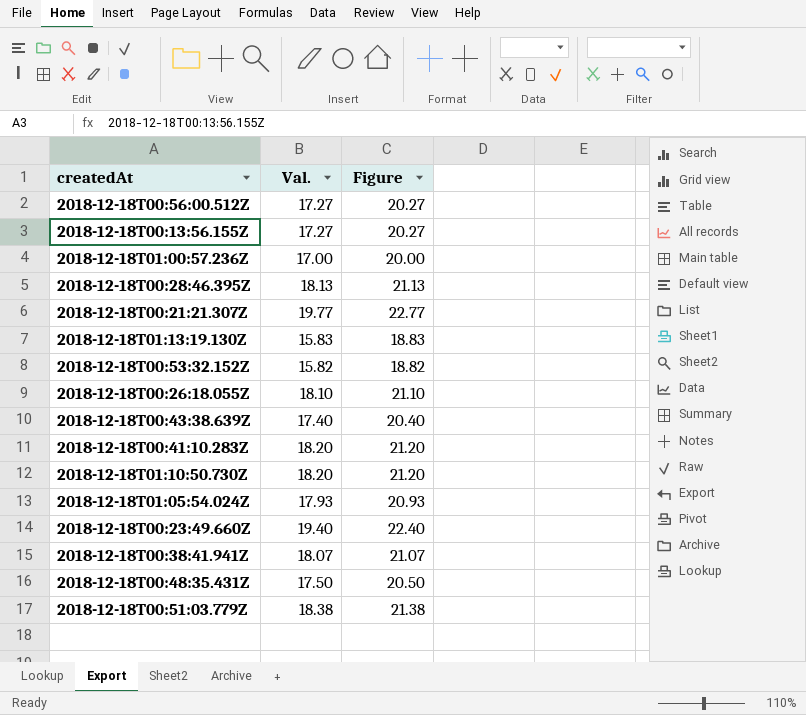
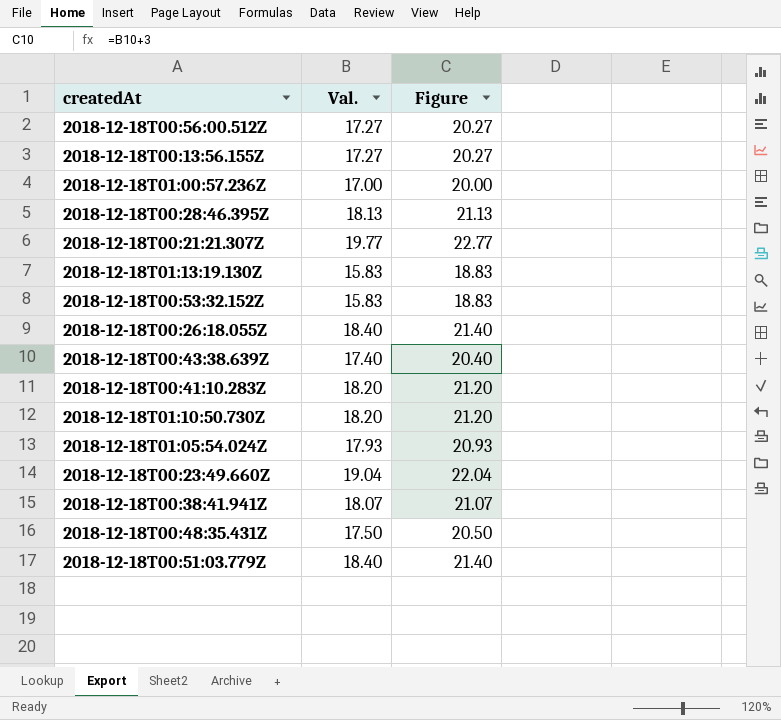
2018-12-18T00:53:32.152Z | Val.: 15.82 -> 15.83
2018-12-18T00:53:32.152Z | Figure: 18.82 -> 18.83
2018-12-18T00:26:18.055Z | Val.: 18.10 -> 18.40
2018-12-18T00:26:18.055Z | Figure: 21.10 -> 21.40
2018-12-18T00:23:49.660Z | Val.: 19.40 -> 19.04
2018-12-18T00:23:49.660Z | Figure: 22.40 -> 22.04
2018-12-18T00:51:03.779Z | Val.: 18.38 -> 18.40
2018-12-18T00:51:03.779Z | Figure: 21.38 -> 21.40

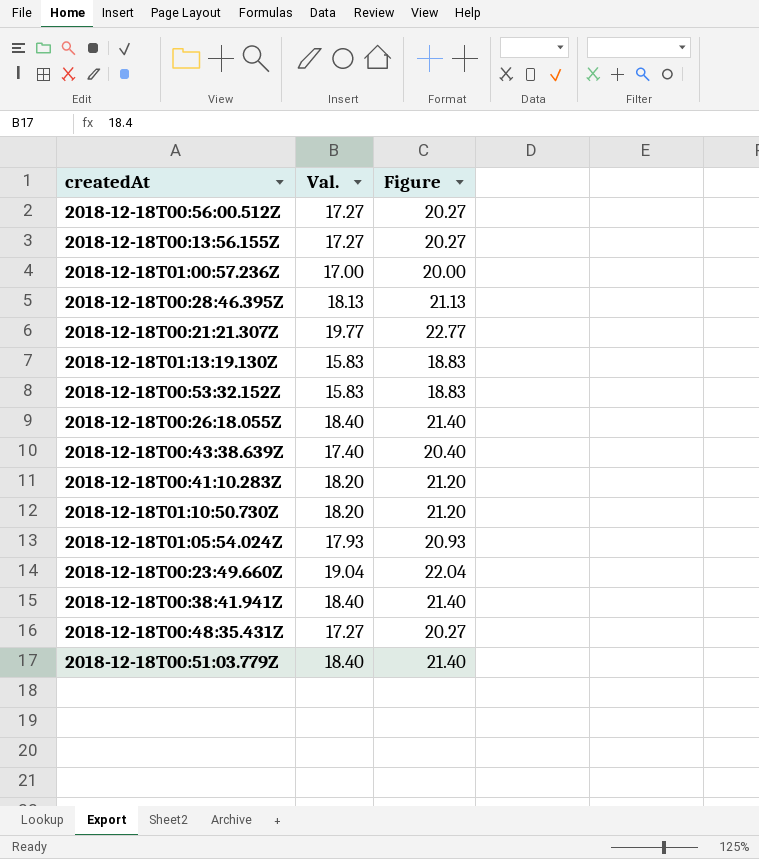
2018-12-18T00:38:41.941Z | Val.: 18.07 -> 18.40
2018-12-18T00:38:41.941Z | Figure: 21.07 -> 21.40
2018-12-18T00:48:35.431Z | Val.: 17.50 -> 17.27
2018-12-18T00:48:35.431Z | Figure: 20.50 -> 20.27

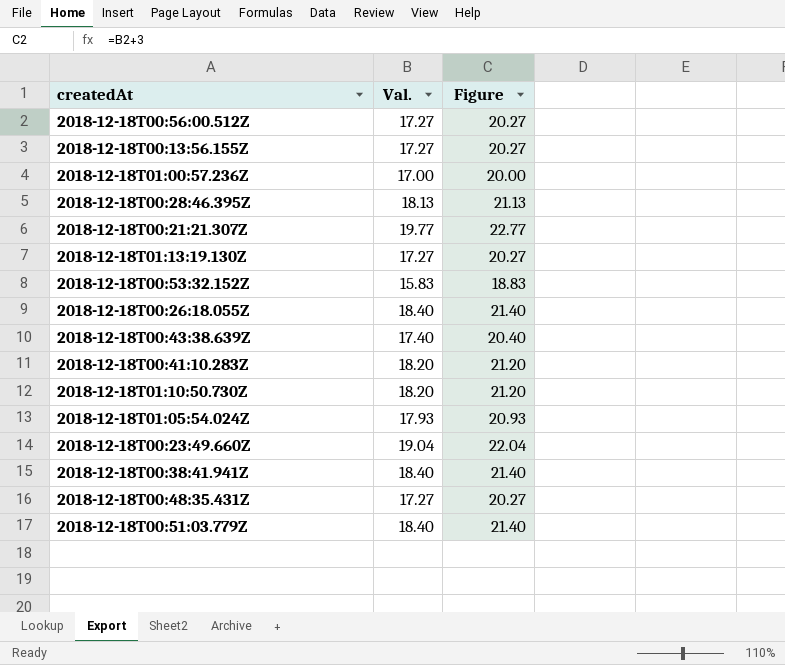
2018-12-18T01:13:19.130Z | Val.: 15.83 -> 17.27
2018-12-18T01:13:19.130Z | Figure: 18.83 -> 20.27

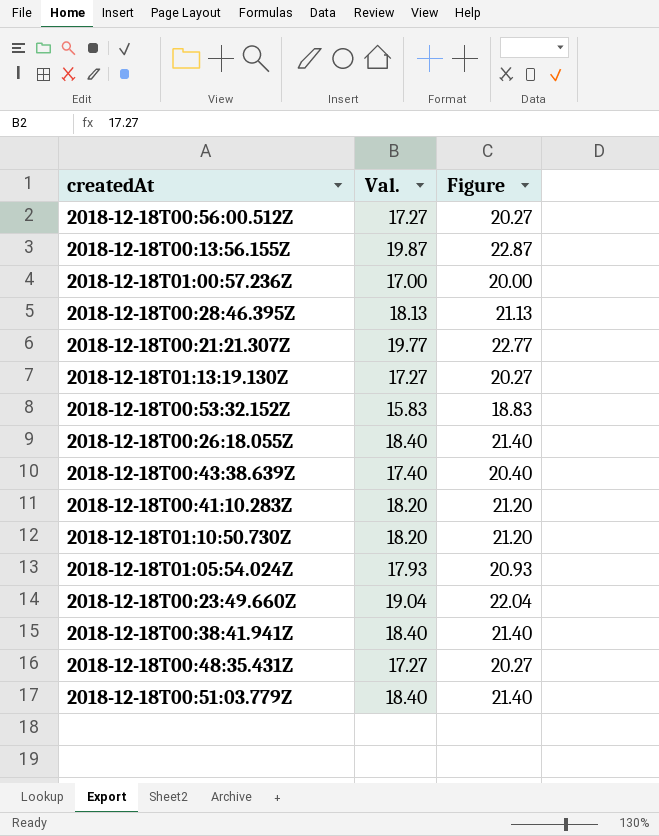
2018-12-18T00:13:56.155Z | Val.: 17.27 -> 19.87
2018-12-18T00:13:56.155Z | Figure: 20.27 -> 22.87

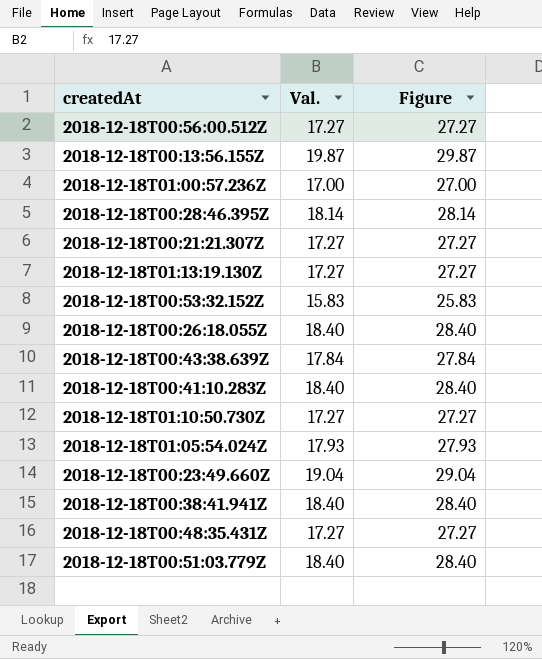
column Figure | formula: [Val.] + 3 -> [Val.] + 10
2018-12-18T00:28:46.395Z | Val.: 18.13 -> 18.14
2018-12-18T00:21:21.307Z | Val.: 19.77 -> 17.27
2018-12-18T00:43:38.639Z | Val.: 17.40 -> 17.84
2018-12-18T00:41:10.283Z | Val.: 18.20 -> 18.40
2018-12-18T01:10:50.730Z | Val.: 18.20 -> 17.27

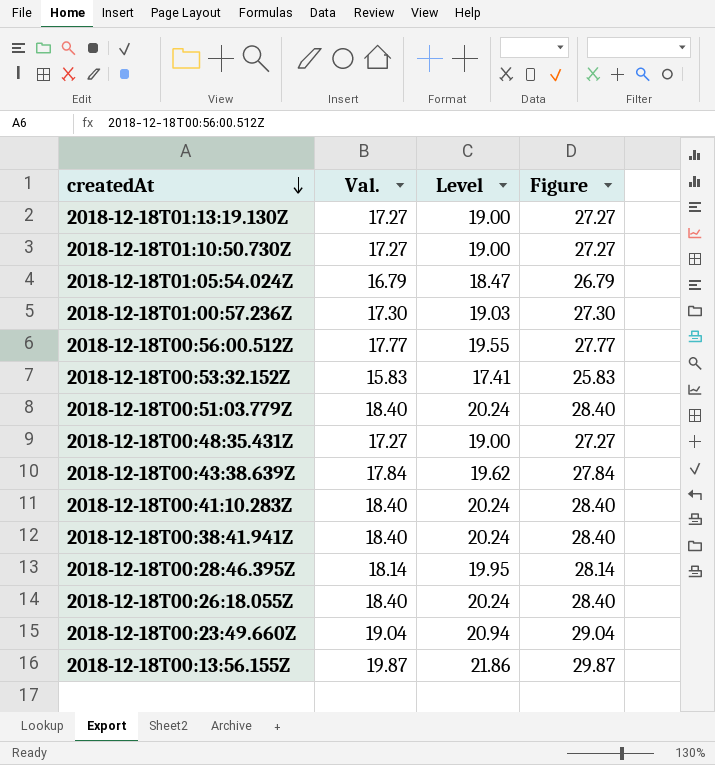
row order: none -> createdAt descending
column Level | formula: none -> [Val.] * 1.1
row 2018-12-18T00:21:21.307Z: 17.27 | 27.27 -> none
2018-12-18T01:05:54.024Z | Val.: 17.93 -> 16.79
2018-12-18T01:05:54.024Z | Figure: 27.93 -> 26.79
2018-12-18T01:00:57.236Z | Val.: 17.00 -> 17.30
2018-12-18T01:00:57.236Z | Figure: 27.00 -> 27.30
2018-12-18T00:56:00.512Z | Val.: 17.27 -> 17.77
2018-12-18T00:56:00.512Z | Figure: 27.27 -> 27.77

